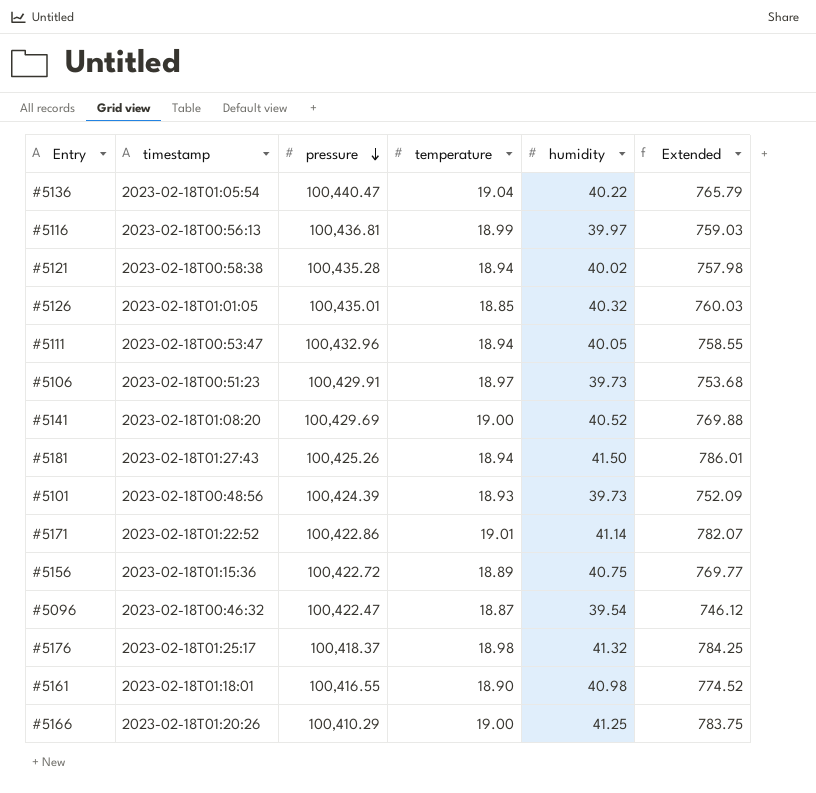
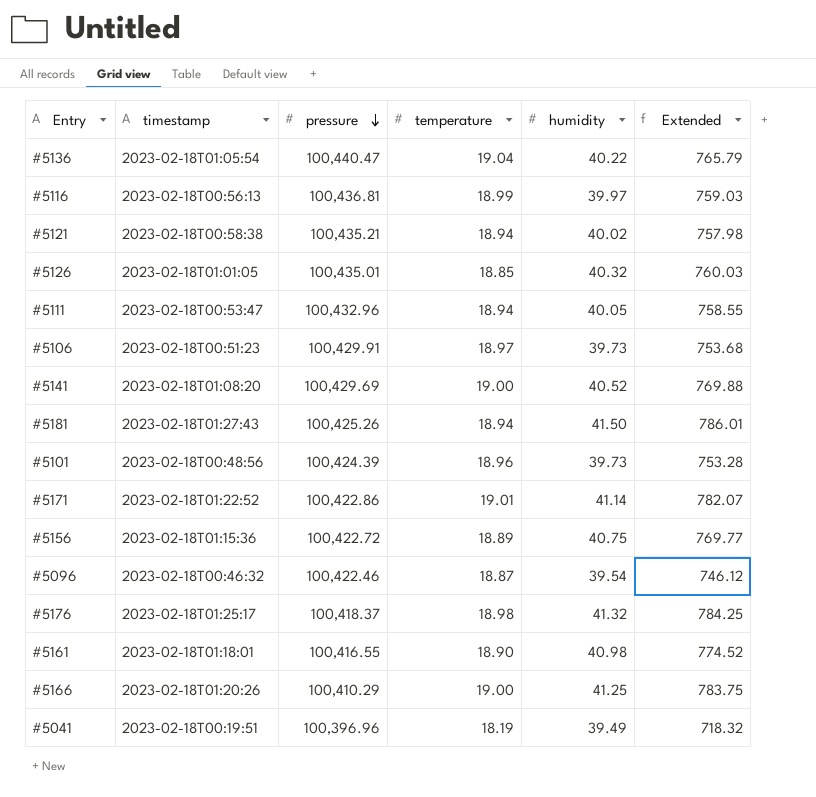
#5121 | pressure: 100,435.28 -> 100,435.21
#5101 | temperature: 18.93 -> 18.96
#5101 | Extended: 752.09 -> 753.28
#5096 | pressure: 100,422.47 -> 100,422.46
row #5041: none -> 2023-02-18T00:19:51 | 100,396.96 | 18.19 | 39.49 | 718.32

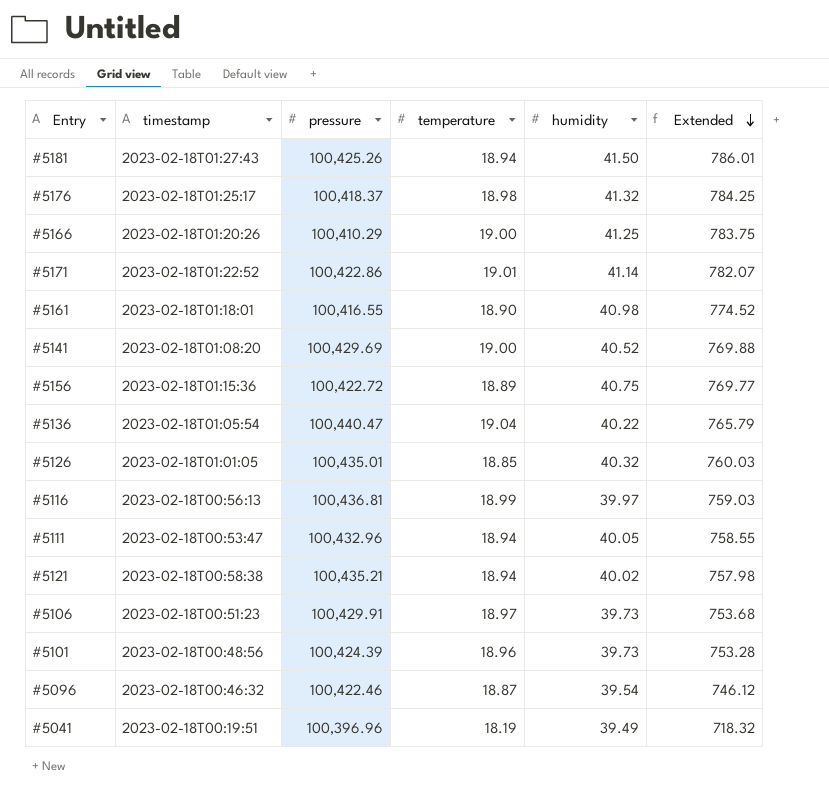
row order: pressure descending -> Extended descending

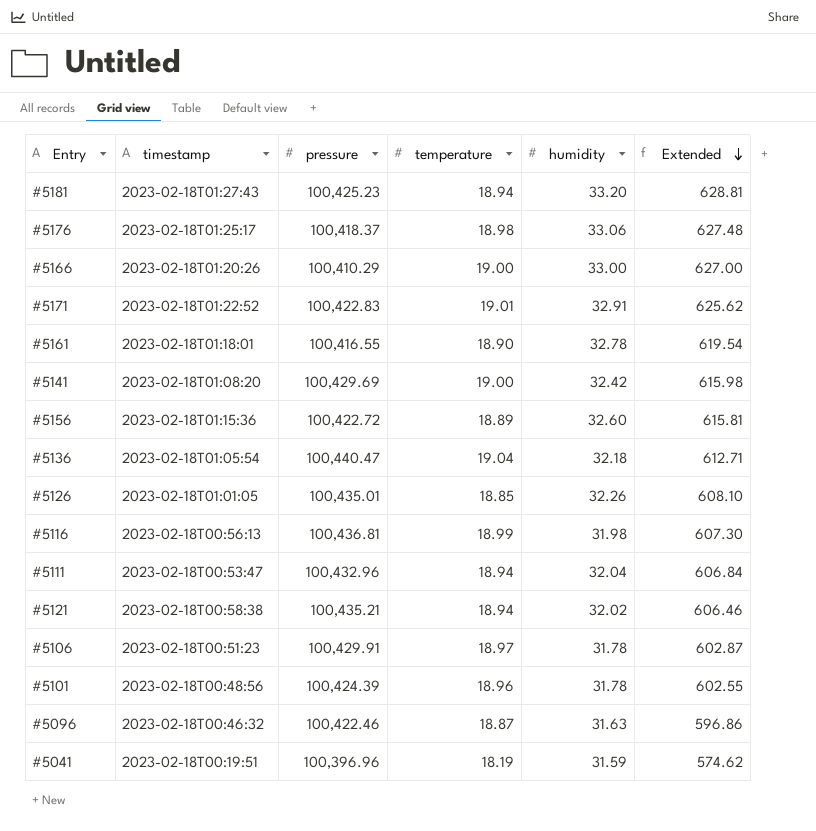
#5181 | pressure: 100,425.26 -> 100,425.23
#5181 | humidity: 41.50 -> 33.20
#5181 | Extended: 786.01 -> 628.81
#5176 | humidity: 41.32 -> 33.06
#5176 | Extended: 784.25 -> 627.48
#5166 | humidity: 41.25 -> 33.00
#5166 | Extended: 783.75 -> 627.00
#5171 | pressure: 100,422.86 -> 100,422.83
#5171 | humidity: 41.14 -> 32.91
#5171 | Extended: 782.07 -> 625.62
#5161 | humidity: 40.98 -> 32.78
#5161 | Extended: 774.52 -> 619.54
#5141 | humidity: 40.52 -> 32.42
#5141 | Extended: 769.88 -> 615.98
#5156 | humidity: 40.75 -> 32.60
#5156 | Extended: 769.77 -> 615.81
#5136 | humidity: 40.22 -> 32.18
#5136 | Extended: 765.79 -> 612.71
#5126 | humidity: 40.32 -> 32.26
#5126 | Extended: 760.03 -> 608.10
#5116 | humidity: 39.97 -> 31.98
#5116 | Extended: 759.03 -> 607.30
#5111 | humidity: 40.05 -> 32.04
#5111 | Extended: 758.55 -> 606.84
#5121 | humidity: 40.02 -> 32.02
#5121 | Extended: 757.98 -> 606.46
#5106 | humidity: 39.73 -> 31.78
#5106 | Extended: 753.68 -> 602.87
#5101 | humidity: 39.73 -> 31.78
#5101 | Extended: 753.28 -> 602.55
#5096 | humidity: 39.54 -> 31.63
#5096 | Extended: 746.12 -> 596.86
#5041 | humidity: 39.49 -> 31.59
#5041 | Extended: 718.32 -> 574.62

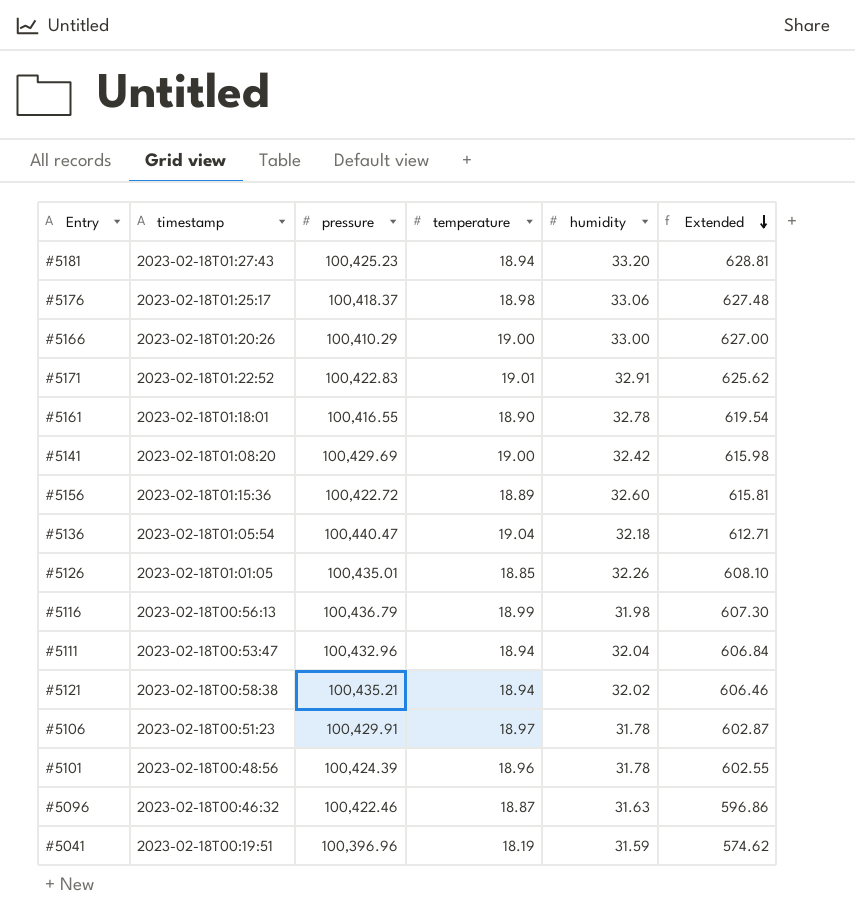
#5116 | pressure: 100,436.81 -> 100,436.79

